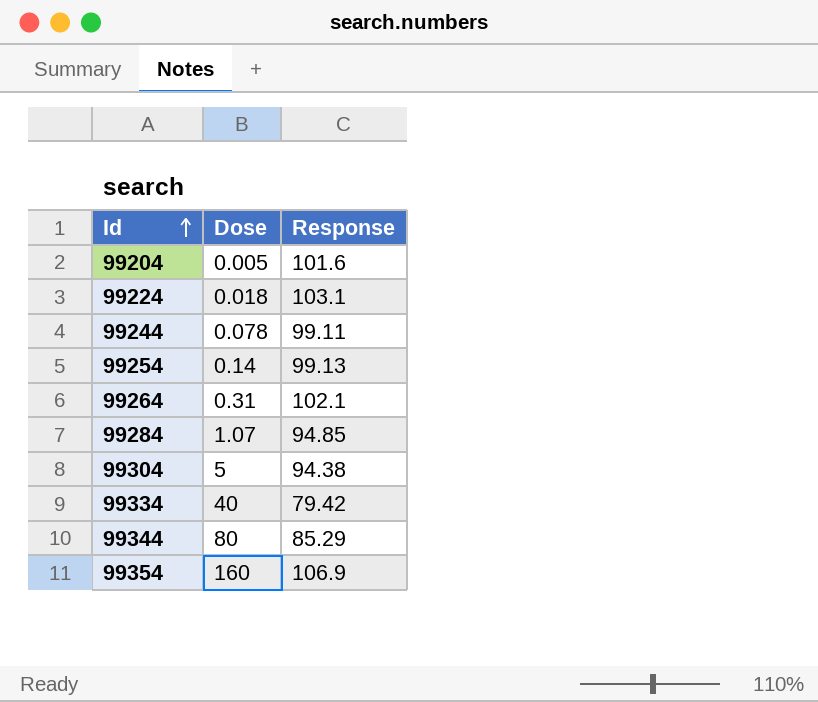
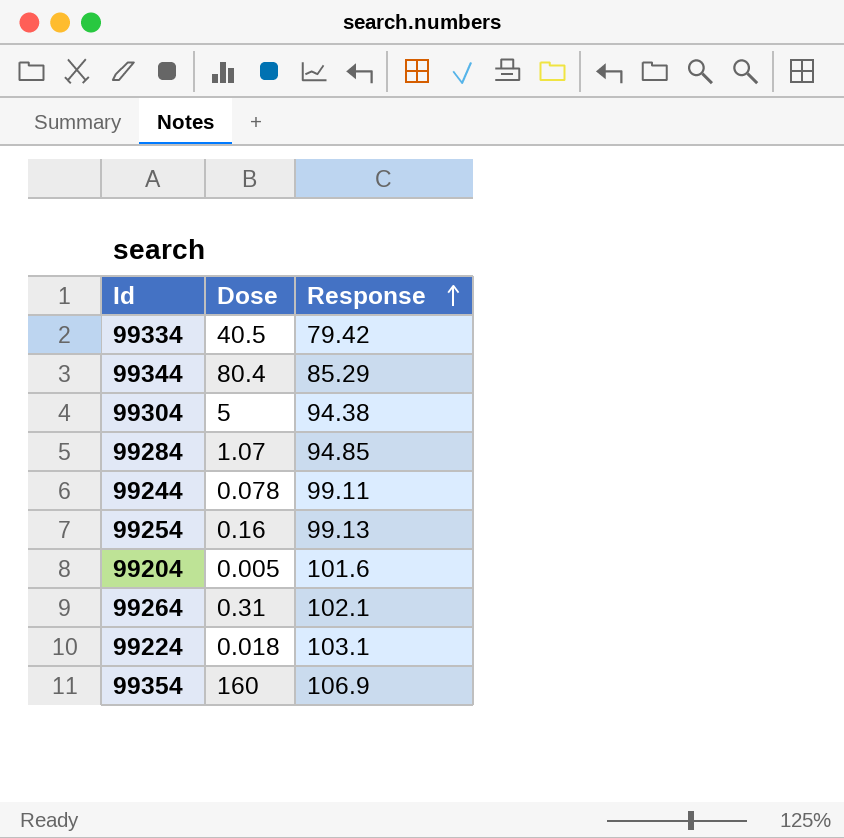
row order: Id ascending -> Response ascending
99334 | Dose: 40 -> 40.5
99344 | Dose: 80 -> 80.4
99254 | Dose: 0.14 -> 0.16

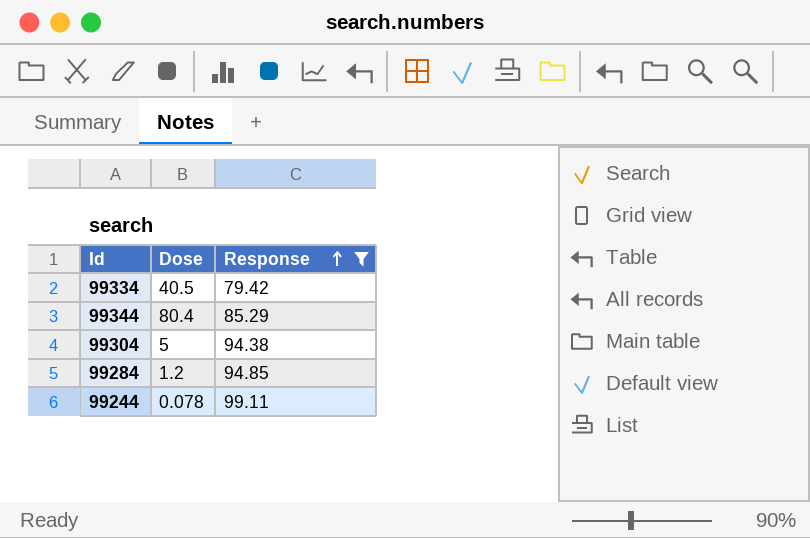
filter: none -> Response <= 99.11
99284 | Dose: 1.07 -> 1.2

